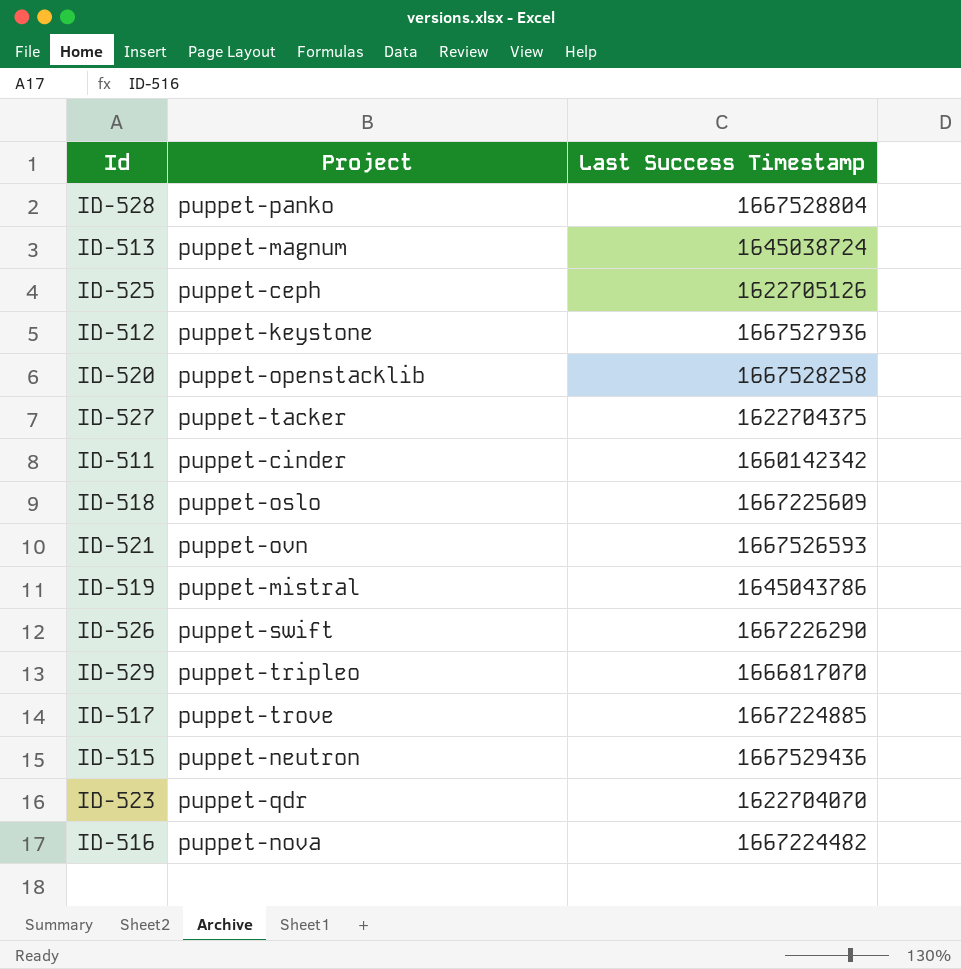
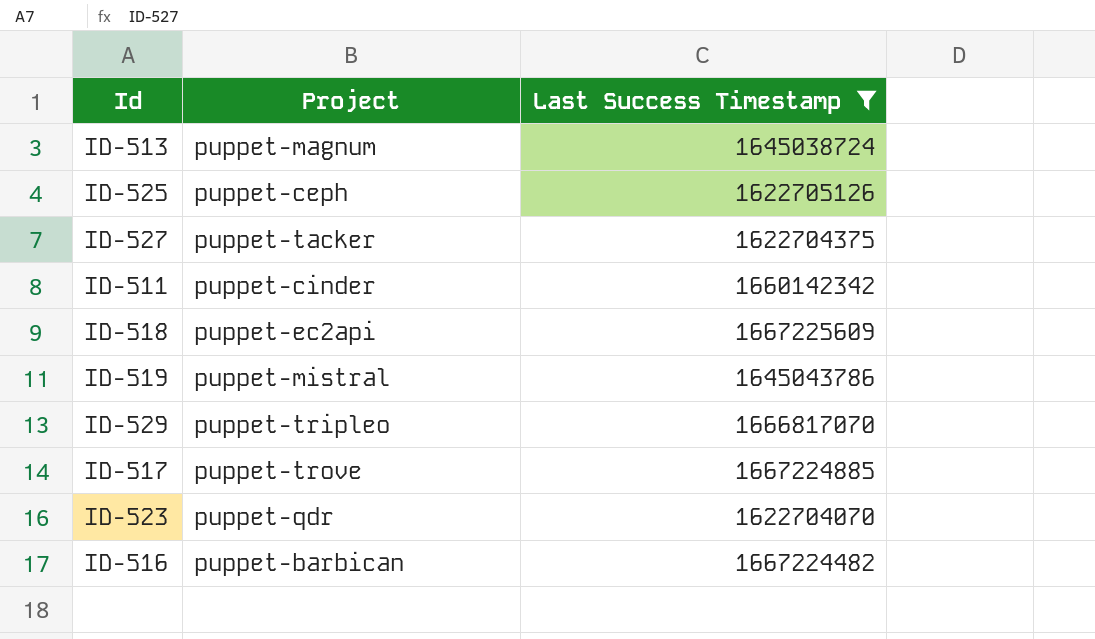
filter: none -> Last Success Timestamp <= 1667225609
ID-518 | Project: puppet-oslo -> puppet-ec2api
ID-516 | Project: puppet-nova -> puppet-barbican

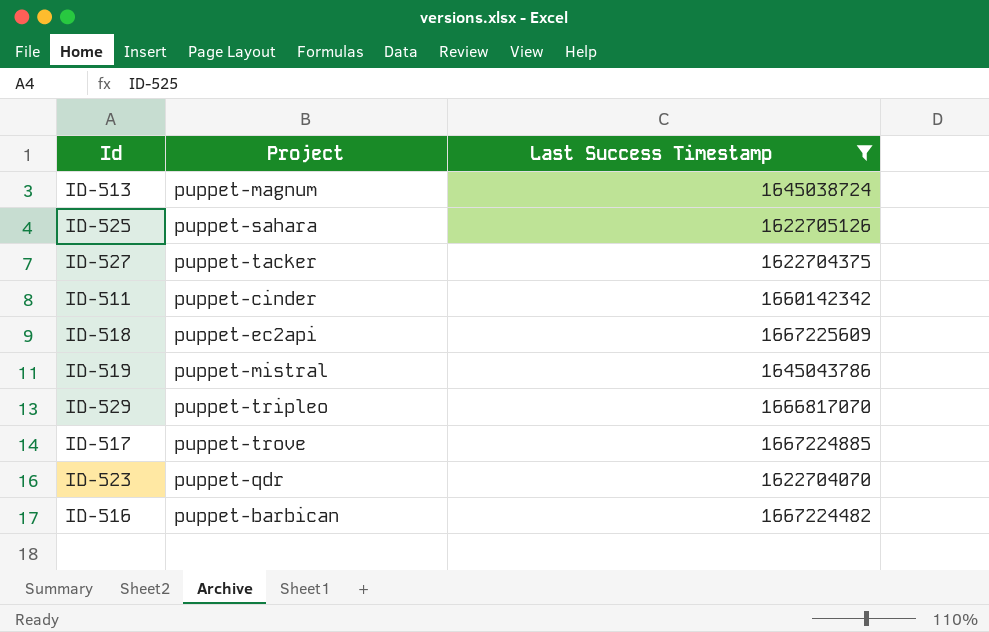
ID-525 | Project: puppet-ceph -> puppet-sahara

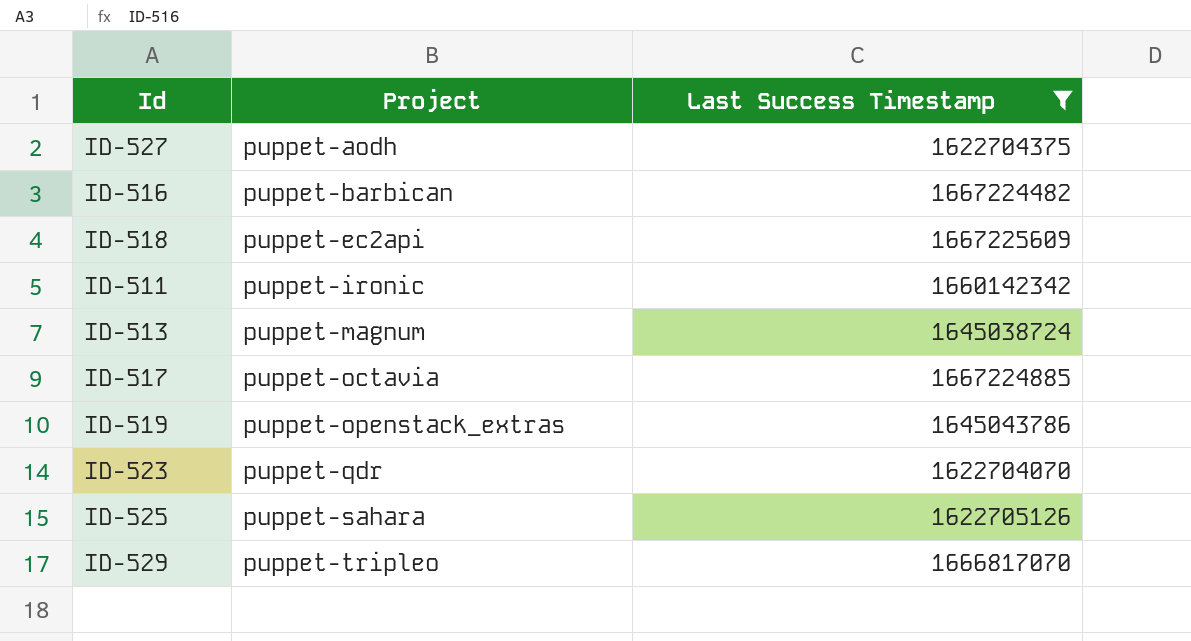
row order: none -> Project ascending
ID-527 | Project: puppet-tacker -> puppet-aodh
ID-511 | Project: puppet-cinder -> puppet-ironic
ID-517 | Project: puppet-trove -> puppet-octavia
ID-519 | Project: puppet-mistral -> puppet-openstack_extras

